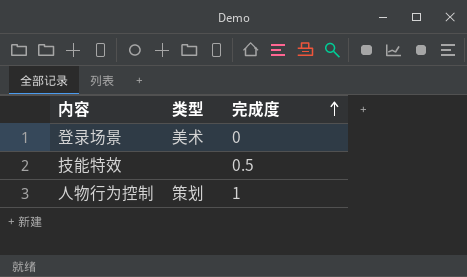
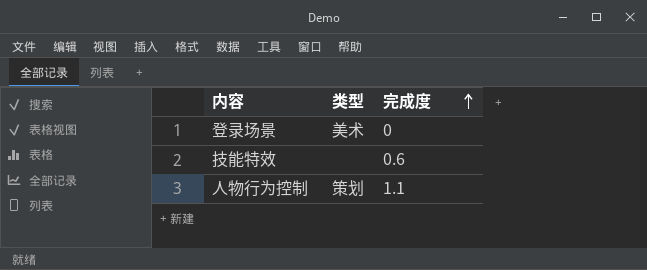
技能特效 | 完成度: 0.5 -> 0.6
人物行为控制 | 完成度: 1 -> 1.1

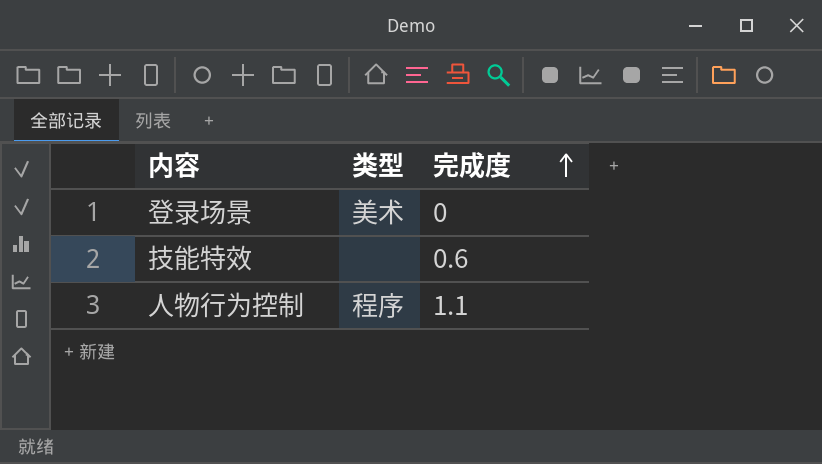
人物行为控制 | 类型: 策划 -> 程序

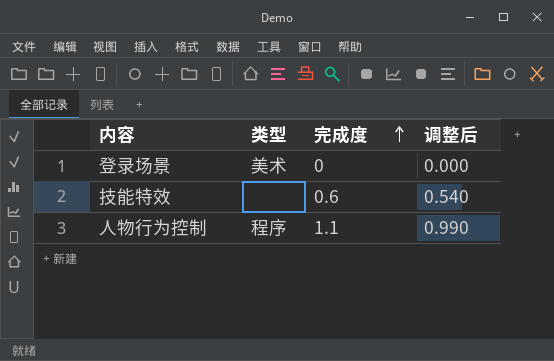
column 调整后 | formula: none -> [完成度] * 0.9

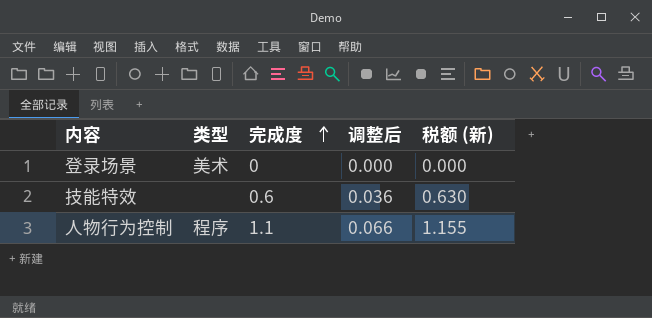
column 调整后 | formula: [完成度] * 0.9 -> [完成度] * 0.06
column 税额 (新) | formula: none -> [完成度] * 1.05

